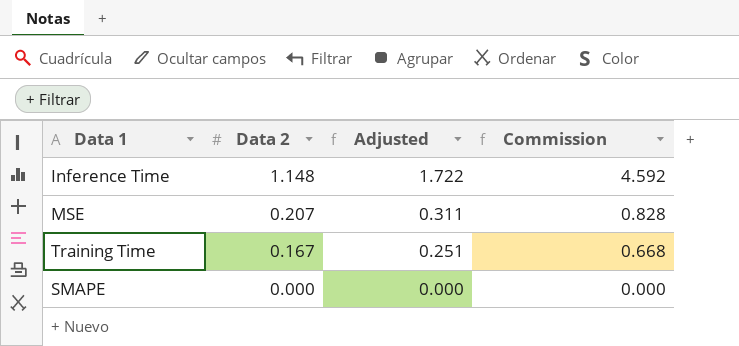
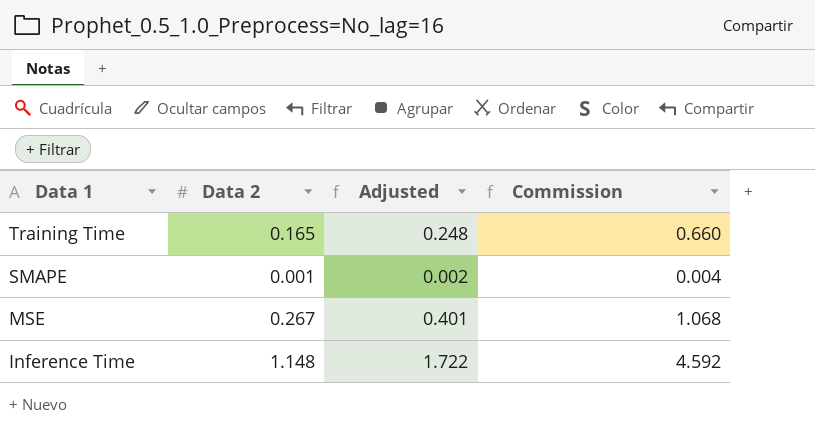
row order: Data 2 descending -> Data 1 descending
Training Time | Data 2: 0.167 -> 0.165
Training Time | Adjusted: 0.251 -> 0.248
Training Time | Commission: 0.668 -> 0.660
SMAPE | Data 2: 0.000 -> 0.001
SMAPE | Adjusted: 0.000 -> 0.002
SMAPE | Commission: 0.000 -> 0.004
MSE | Data 2: 0.207 -> 0.267
MSE | Adjusted: 0.311 -> 0.401
MSE | Commission: 0.828 -> 1.068

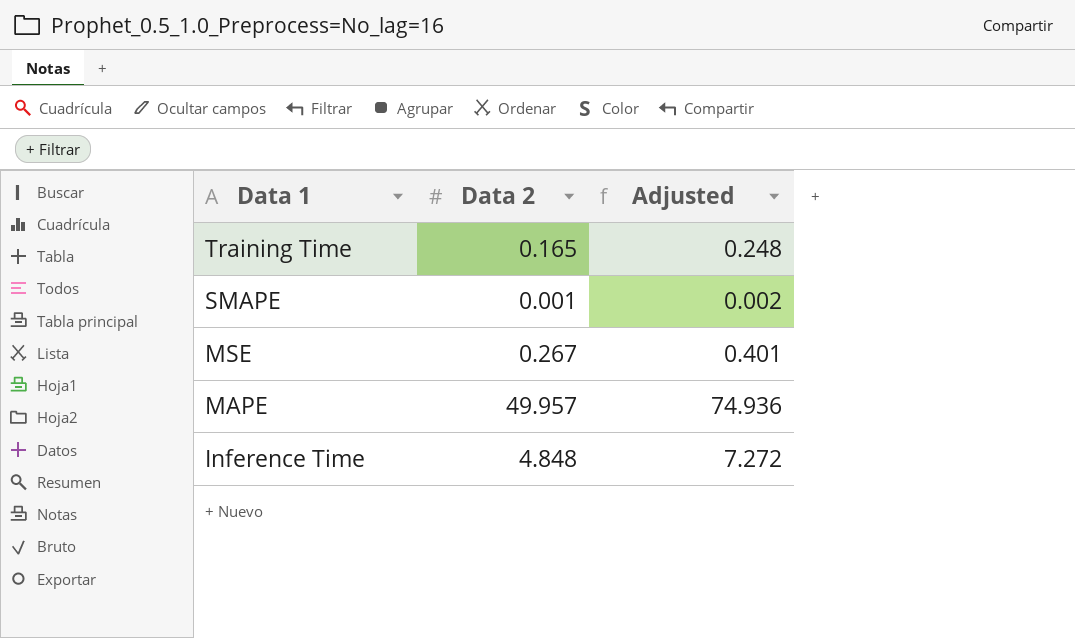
column Commission | formula: [Data 2] * 4 -> none
row MAPE: none -> 49.957 | 74.936
Inference Time | Data 2: 1.148 -> 4.848
Inference Time | Adjusted: 1.722 -> 7.272

